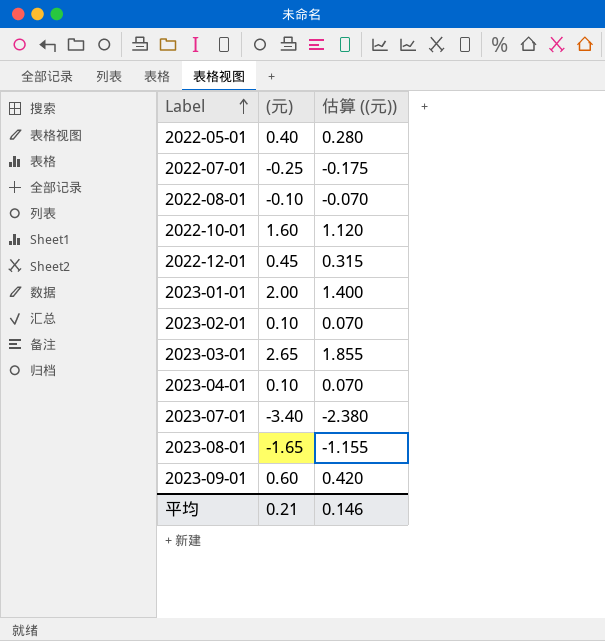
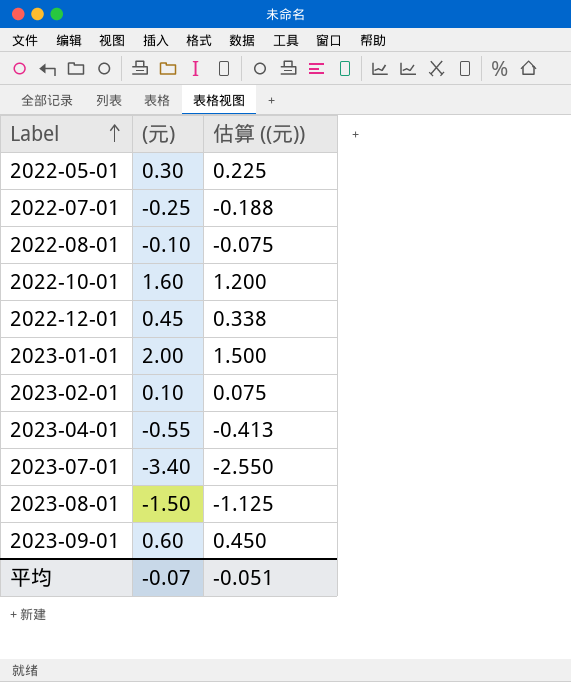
column 估算 ((元)) | formula: [(元)] * 0.7 -> [(元)] * 0.75
row 2023-03-01: 2.65 | 1.855 -> none
2022-05-01 | (元): 0.40 -> 0.30
2023-04-01 | (元): 0.10 -> -0.55
2023-08-01 | (元): -1.65 -> -1.50
平均 | (元): 0.21 -> -0.07
平均 | 估算 ((元)): 0.146 -> -0.051

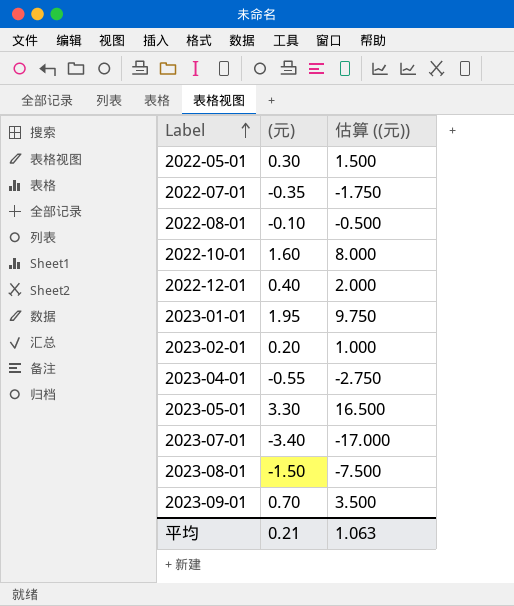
column 估算 ((元)) | formula: [(元)] * 0.75 -> [(元)] * 5
2022-07-01 | (元): -0.25 -> -0.35
2022-12-01 | (元): 0.45 -> 0.40
2023-01-01 | (元): 2.00 -> 1.95
2023-02-01 | (元): 0.10 -> 0.20
row 2023-05-01: none -> 3.30 | 16.500
2023-09-01 | (元): 0.60 -> 0.70
平均 | (元): -0.07 -> 0.21
平均 | 估算 ((元)): -0.051 -> 1.063

